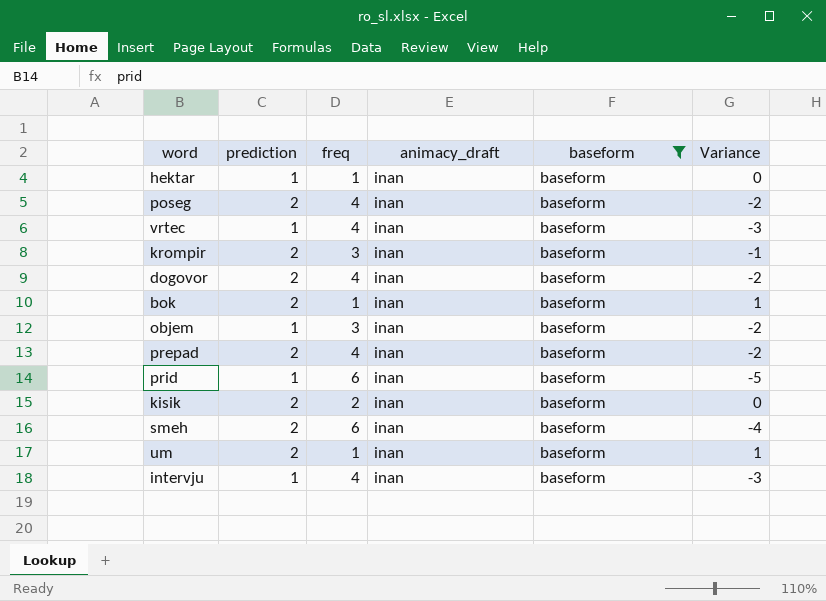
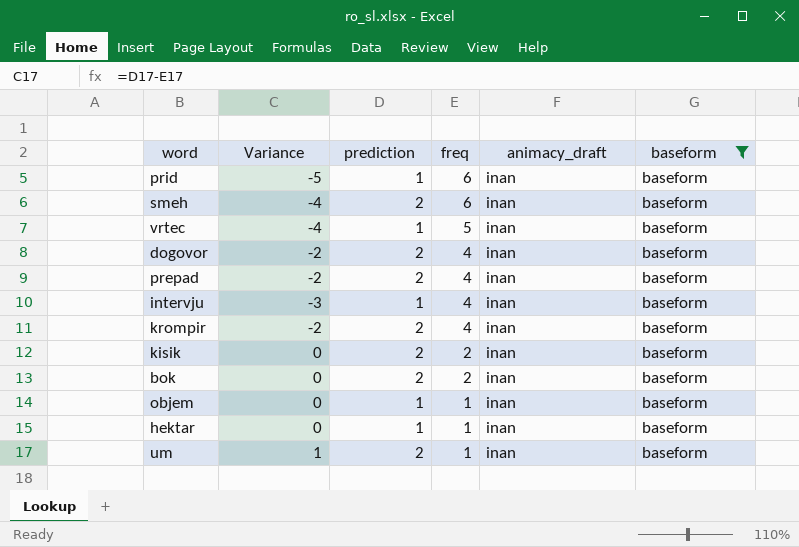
row order: none -> freq descending
column Variance | position: 6 -> 2
row poseg: 2 | 4 | inan | baseform | -2 -> none
vrtec | Variance: -3 -> -4
vrtec | freq: 4 -> 5
krompir | Variance: -1 -> -2
krompir | freq: 3 -> 4
bok | Variance: 1 -> 0
bok | freq: 1 -> 2
objem | Variance: -2 -> 0
objem | freq: 3 -> 1

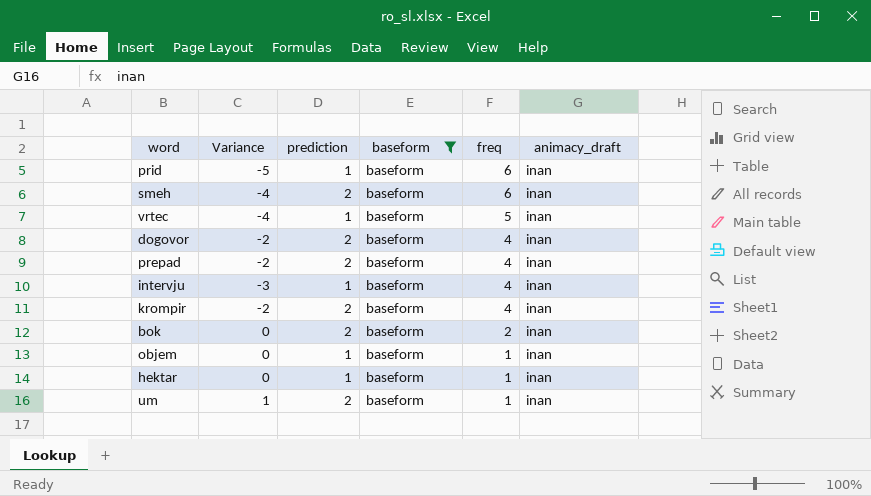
column baseform | position: 6 -> 4
row kisik: 0 | 2 | 2 | inan | baseform -> none

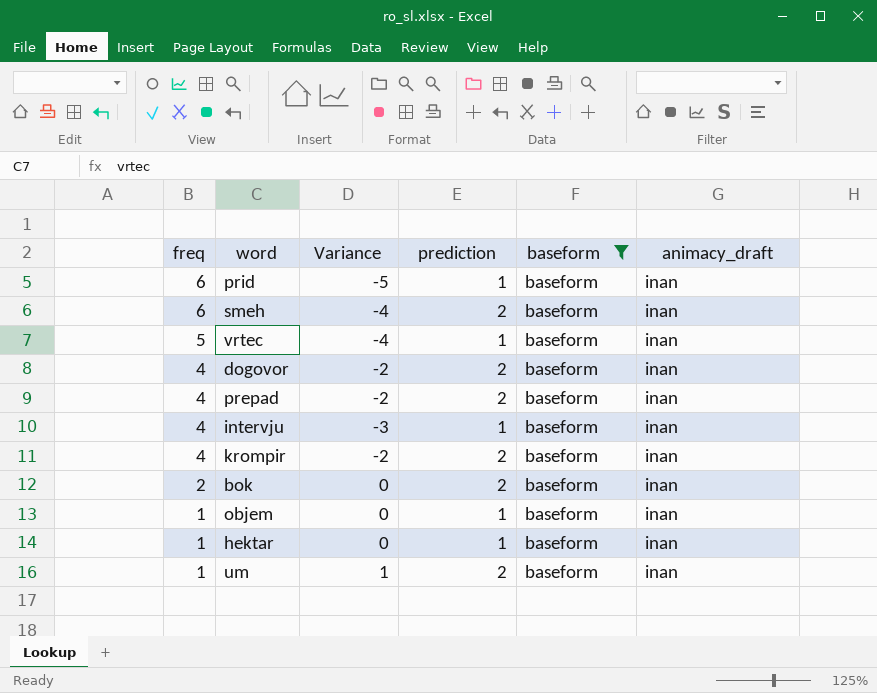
column freq | position: 5 -> 1

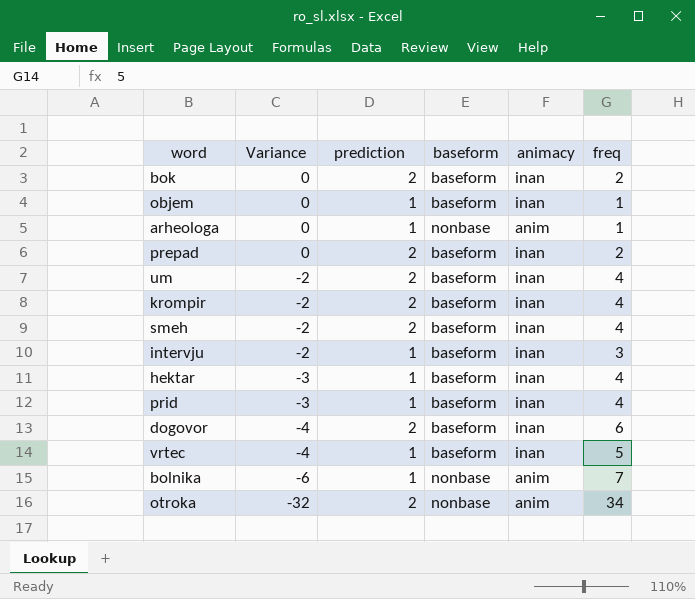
filter: baseform = baseform -> none
row order: freq descending -> Variance descending
column name: animacy_draft -> animacy
column freq | position: 1 -> 6
prepad | Variance: -2 -> 0
prepad | freq: 4 -> 2
um | Variance: 1 -> -2
um | freq: 1 -> 4
smeh | Variance: -4 -> -2
smeh | freq: 6 -> 4
intervju | Variance: -3 -> -2
intervju | freq: 4 -> 3
hektar | Variance: 0 -> -3
hektar | freq: 1 -> 4
prid | Variance: -5 -> -3
prid | freq: 6 -> 4
dogovor | Variance: -2 -> -4
dogovor | freq: 4 -> 6

